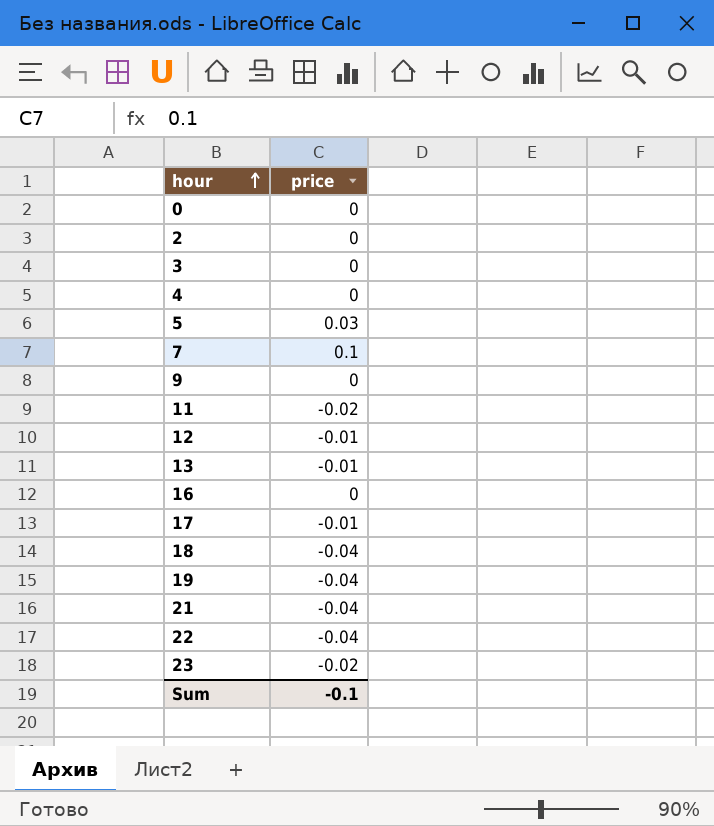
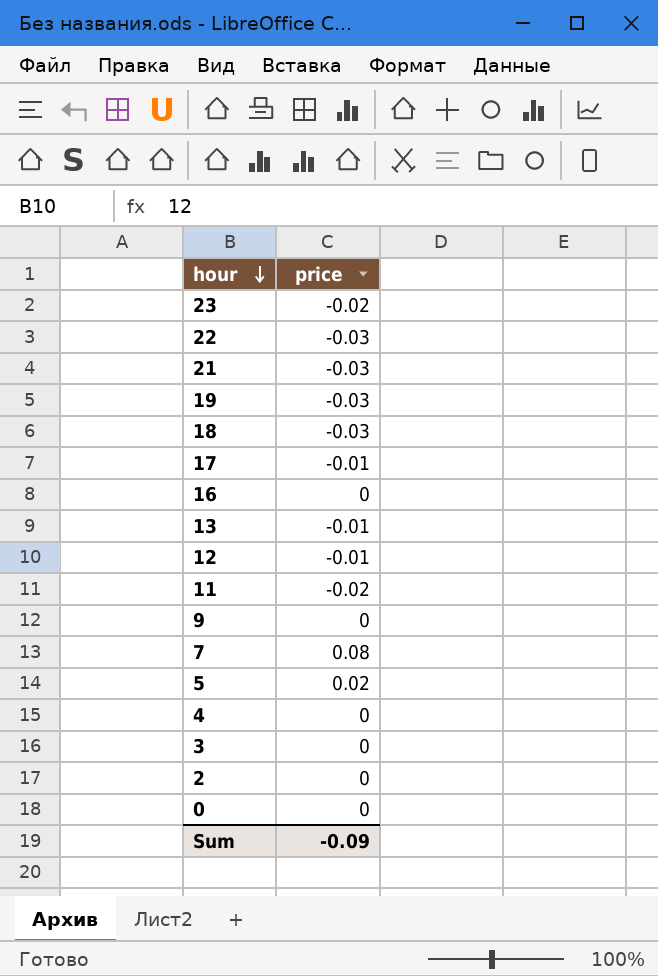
row order: hour ascending -> hour descending
22 | price: -0.04 -> -0.03
21 | price: -0.04 -> -0.03
19 | price: -0.04 -> -0.03
18 | price: -0.04 -> -0.03
7 | price: 0.1 -> 0.08
5 | price: 0.03 -> 0.02
Sum | price: -0.1 -> -0.09

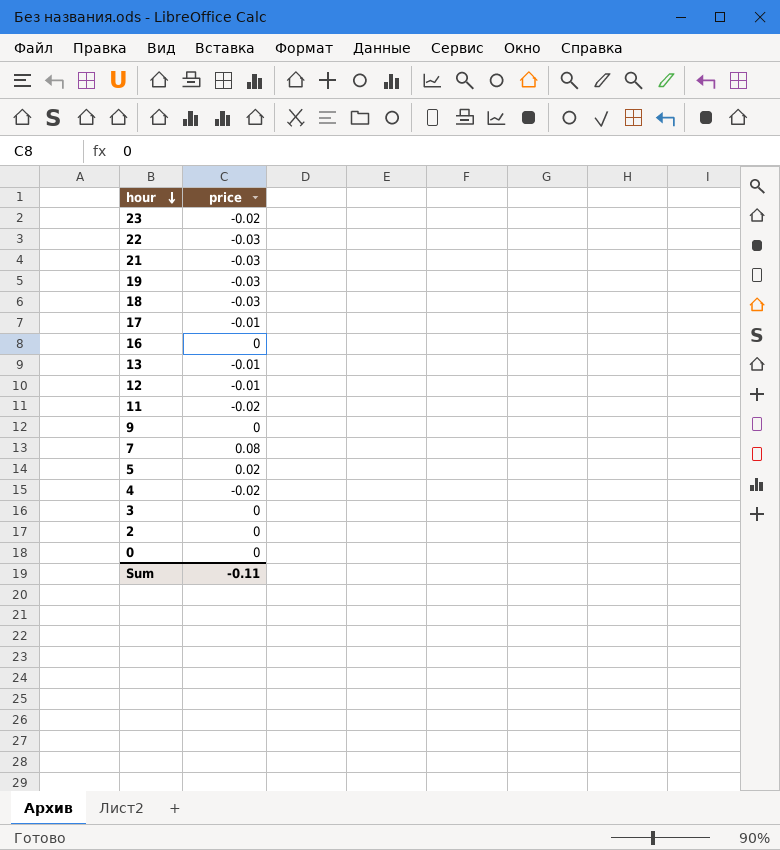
4 | price: 0 -> -0.02
Sum | price: -0.09 -> -0.11

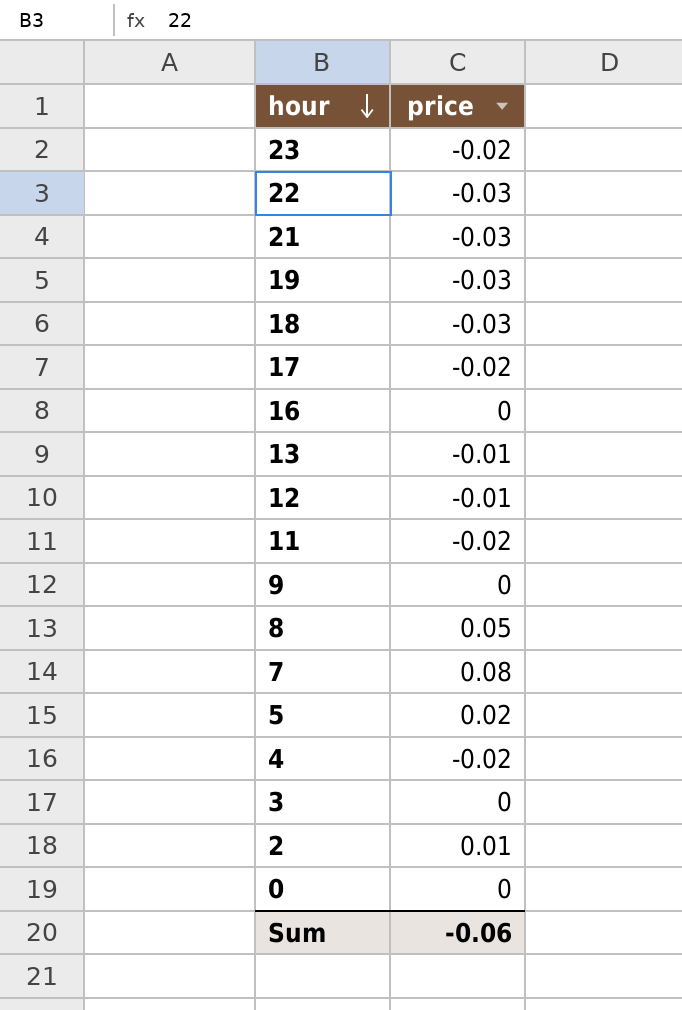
17 | price: -0.01 -> -0.02
row 8: none -> 0.05
2 | price: 0 -> 0.01
Sum | price: -0.11 -> -0.06

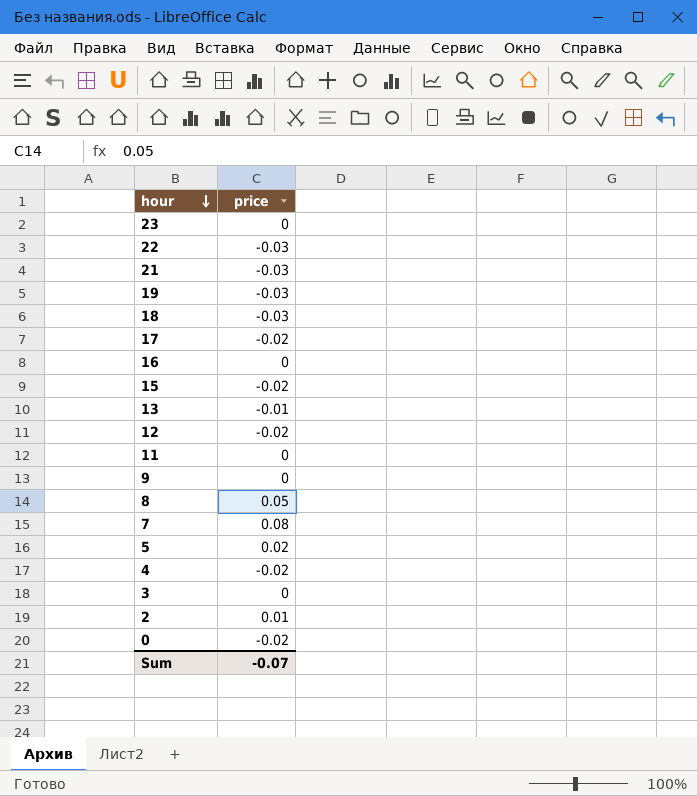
23 | price: -0.02 -> 0
row 15: none -> -0.02
12 | price: -0.01 -> -0.02
11 | price: -0.02 -> 0
0 | price: 0 -> -0.02
Sum | price: -0.06 -> -0.07

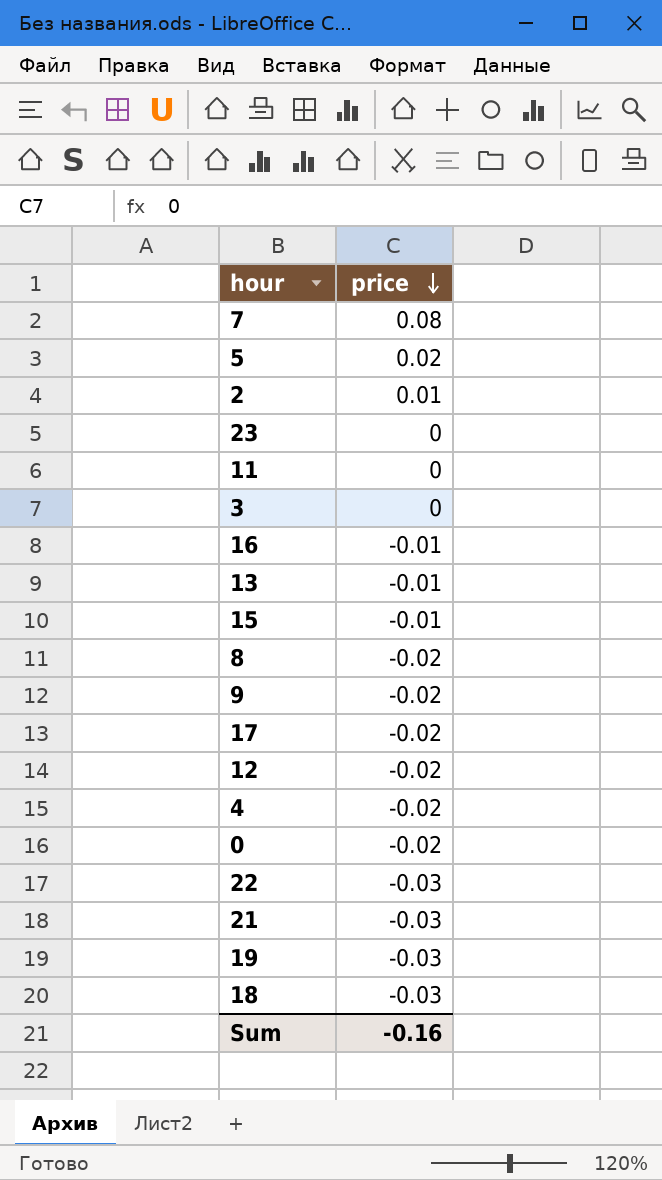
row order: hour descending -> price descending
16 | price: 0 -> -0.01
15 | price: -0.02 -> -0.01
8 | price: 0.05 -> -0.02
9 | price: 0 -> -0.02
Sum | price: -0.07 -> -0.16

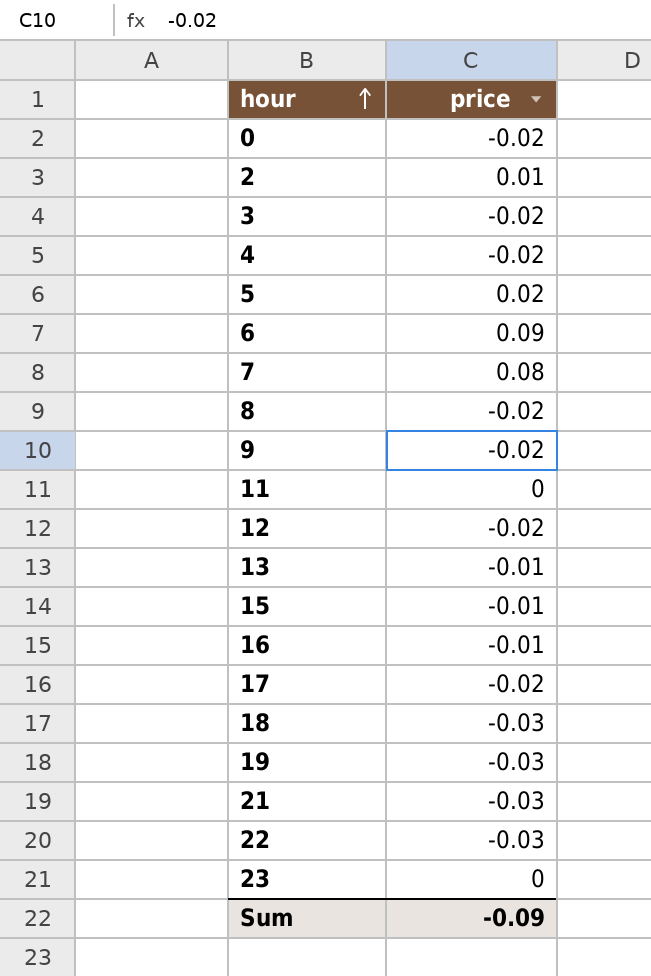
row order: price descending -> hour ascending
3 | price: 0 -> -0.02
row 6: none -> 0.09
Sum | price: -0.16 -> -0.09

